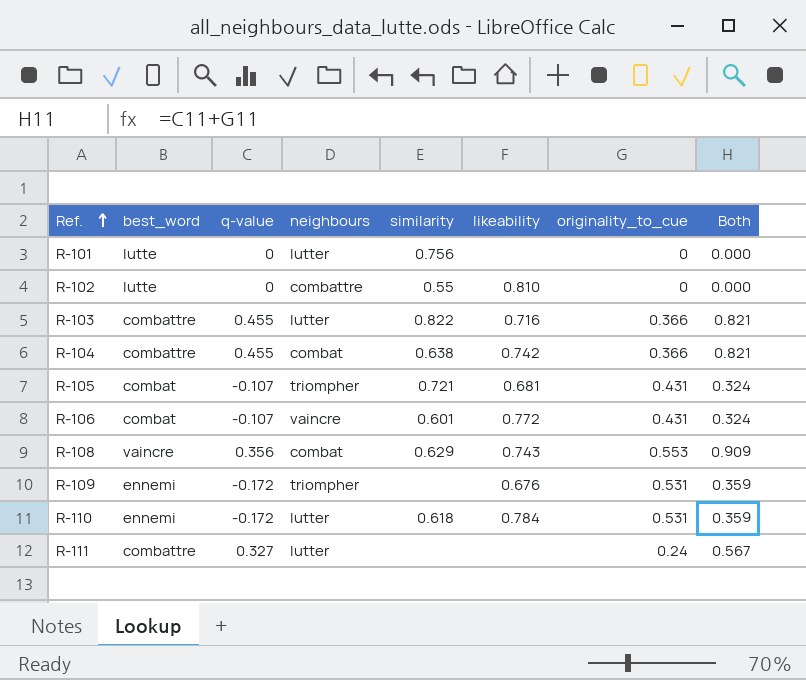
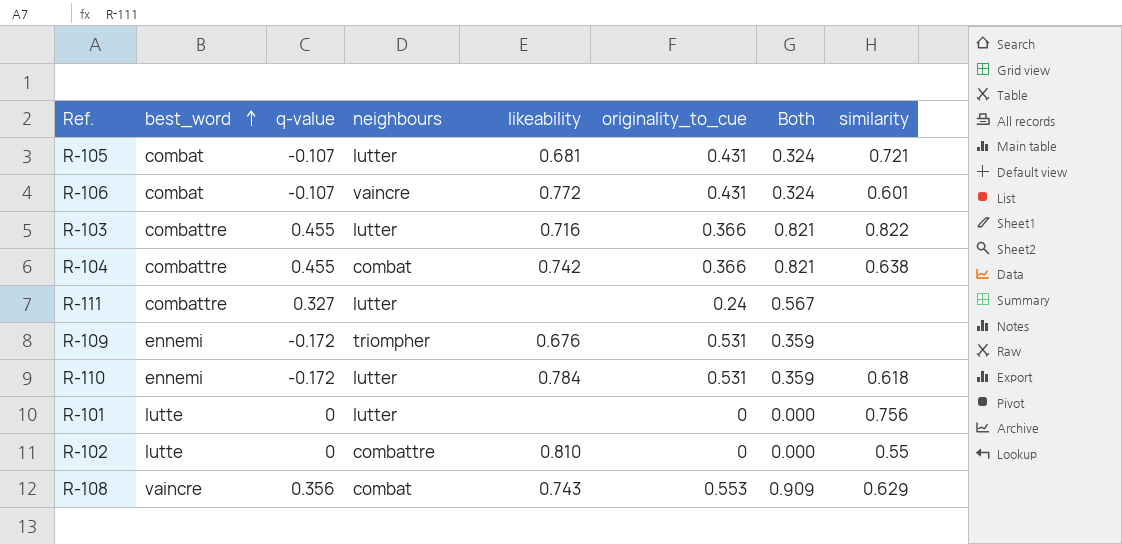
row order: Ref. ascending -> best_word ascending
column similarity | position: 5 -> 8
R-105 | neighbours: triompher -> lutter

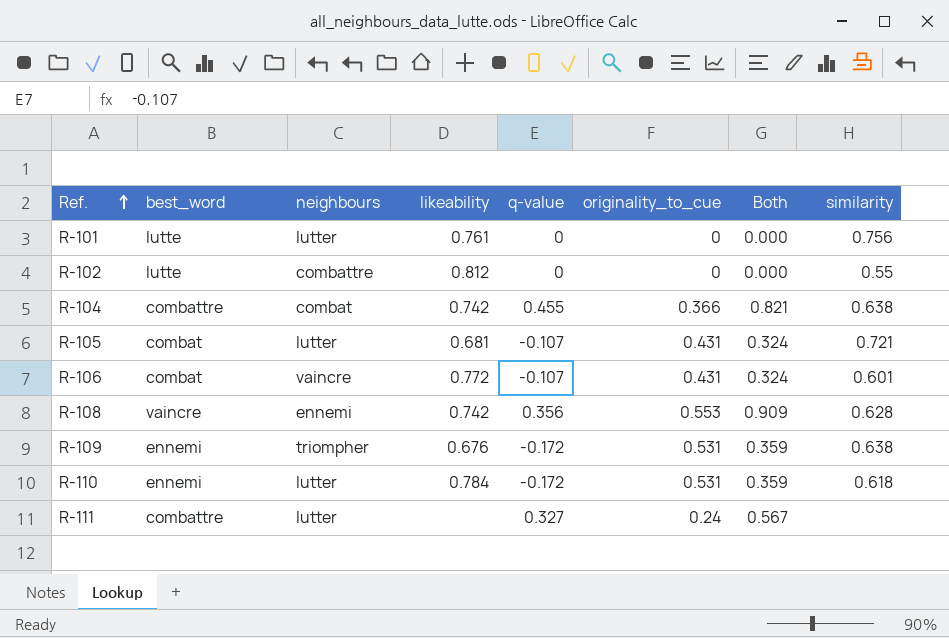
row order: best_word ascending -> Ref. ascending
column q-value | position: 3 -> 5
row R-103: combattre | 0.455 | lutter | 0.716 | 0.366 | 0.821 | 0.822 -> none
R-101 | likeability: none -> 0.761
R-102 | likeability: 0.810 -> 0.812
R-108 | neighbours: combat -> ennemi
R-108 | likeability: 0.743 -> 0.742
R-108 | similarity: 0.629 -> 0.628
R-109 | similarity: none -> 0.638

